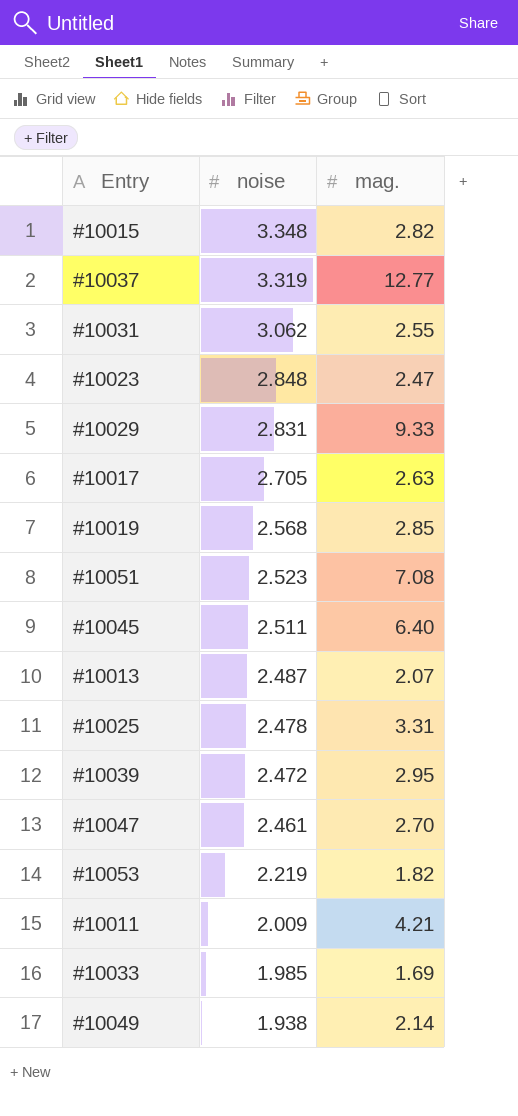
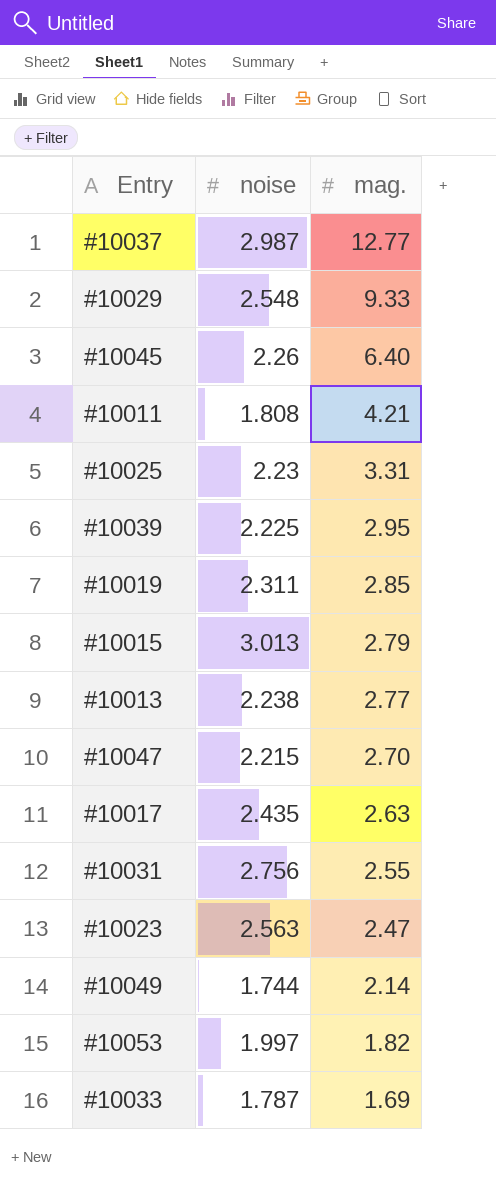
row order: noise descending -> mag. descending
row #10051: 2.523 | 7.08 -> none
#10037 | noise: 3.319 -> 2.987
#10029 | noise: 2.831 -> 2.548
#10045 | noise: 2.511 -> 2.26
#10011 | noise: 2.009 -> 1.808
#10025 | noise: 2.478 -> 2.23
#10039 | noise: 2.472 -> 2.225
#10019 | noise: 2.568 -> 2.311
#10015 | noise: 3.348 -> 3.013
#10015 | mag.: 2.82 -> 2.79
#10013 | noise: 2.487 -> 2.238
#10013 | mag.: 2.07 -> 2.77
#10047 | noise: 2.461 -> 2.215
#10017 | noise: 2.705 -> 2.435
#10031 | noise: 3.062 -> 2.756
#10023 | noise: 2.848 -> 2.563
#10049 | noise: 1.938 -> 1.744
#10053 | noise: 2.219 -> 1.997
#10033 | noise: 1.985 -> 1.787

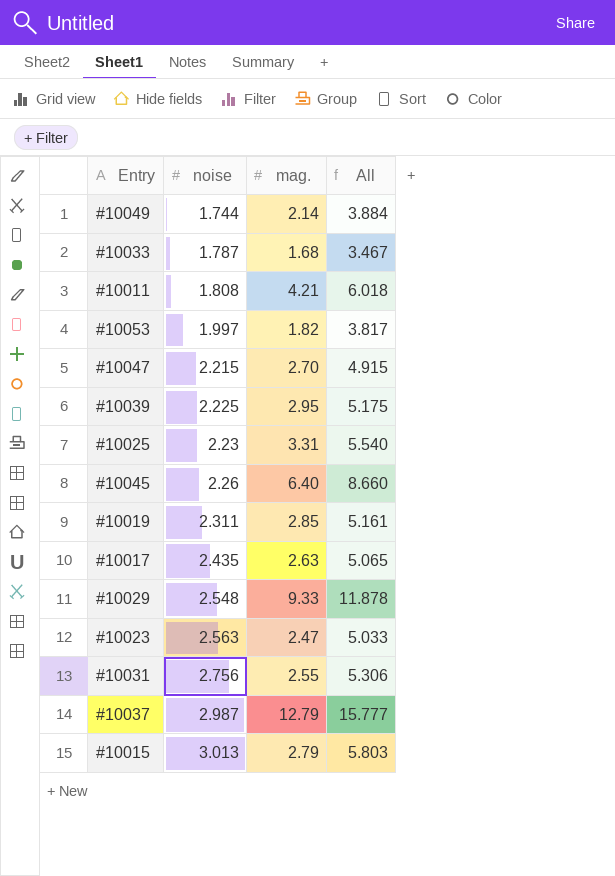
row order: mag. descending -> noise ascending
column All | formula: none -> [noise] + [mag.]
row #10013: 2.238 | 2.77 -> none
#10033 | mag.: 1.69 -> 1.68
#10037 | mag.: 12.77 -> 12.79

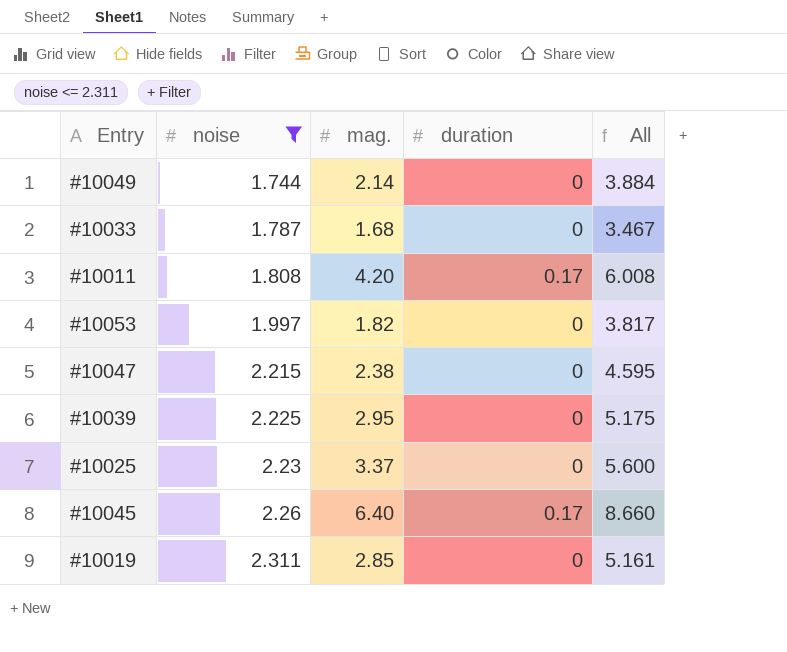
filter: none -> noise <= 2.311
column duration | position: none -> 4
#10011 | mag.: 4.21 -> 4.20
#10011 | All: 6.018 -> 6.008
#10047 | mag.: 2.70 -> 2.38
#10047 | All: 4.915 -> 4.595
#10025 | mag.: 3.31 -> 3.37
#10025 | All: 5.540 -> 5.600

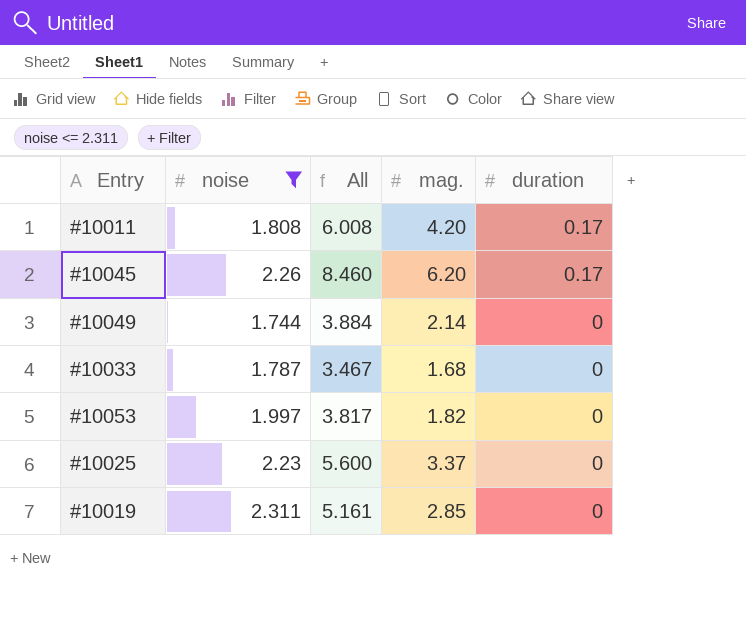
row order: noise ascending -> duration descending
column All | position: 5 -> 3
row #10047: 2.215 | 2.38 | 0 | 4.595 -> none
row #10039: 2.225 | 2.95 | 0 | 5.175 -> none
#10045 | All: 8.660 -> 8.460
#10045 | mag.: 6.40 -> 6.20

